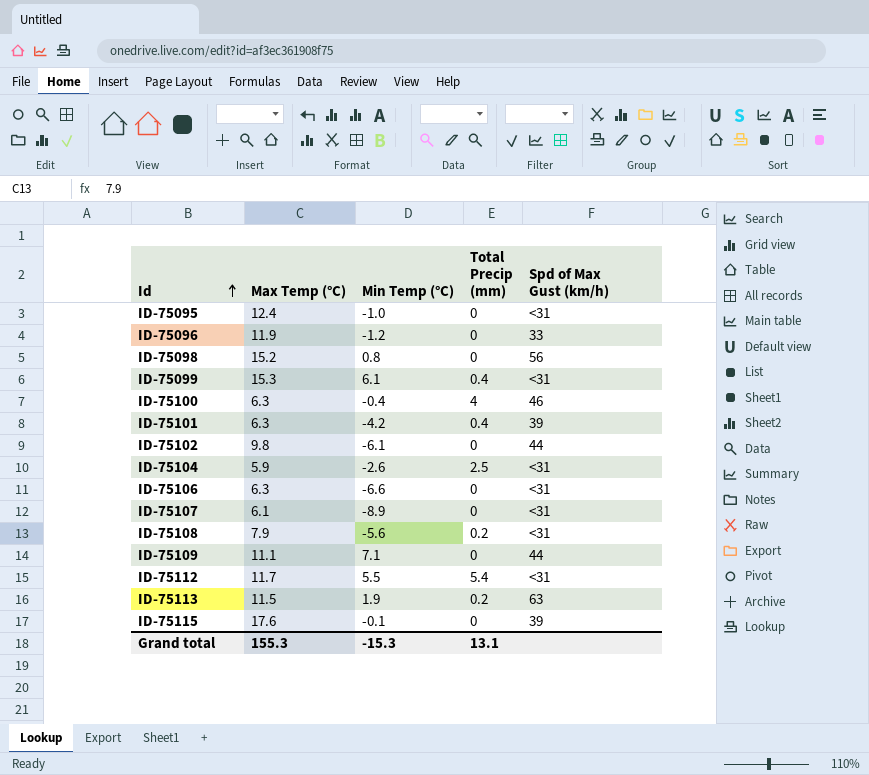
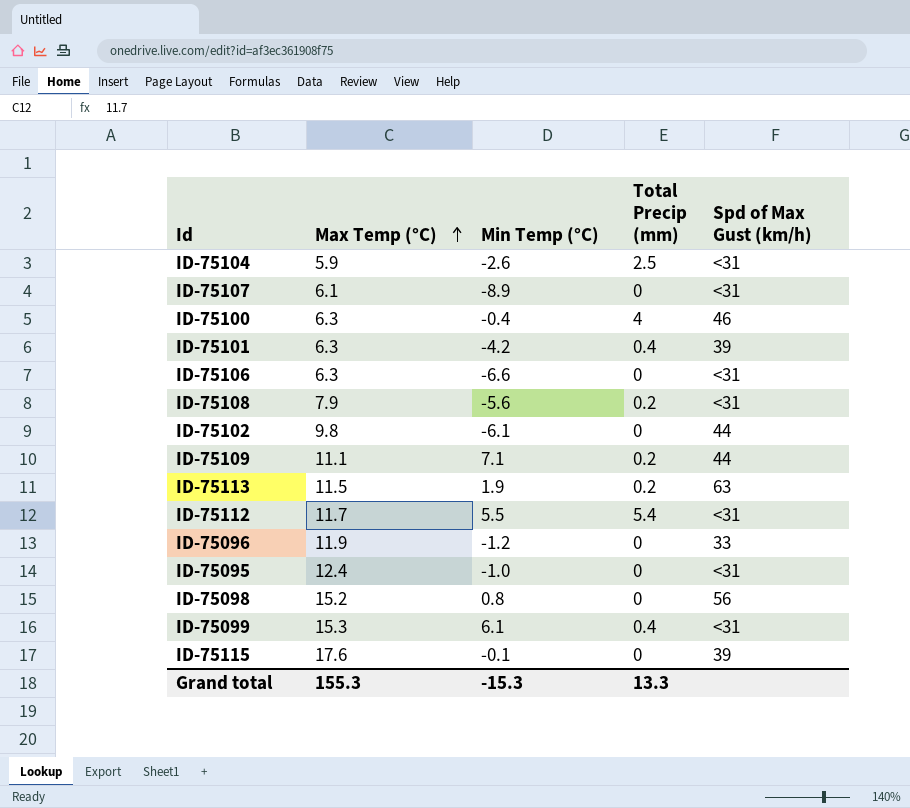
row order: Id ascending -> Max Temp (°C) ascending
ID-75109 | Total Precip (mm): 0 -> 0.2
Grand total | Total Precip (mm): 13.1 -> 13.3

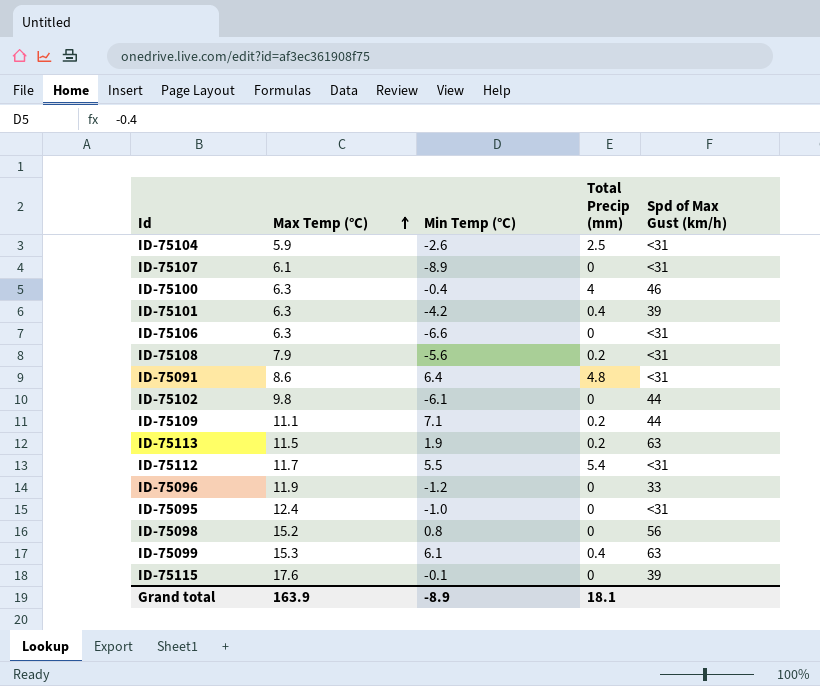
row ID-75091: none -> 8.6 | 6.4 | 4.8 | <31
ID-75099 | Spd of Max Gust (km/h): <31 -> 63
Grand total | Max Temp (°C): 155.3 -> 163.9
Grand total | Min Temp (°C): -15.3 -> -8.9
Grand total | Total Precip (mm): 13.3 -> 18.1

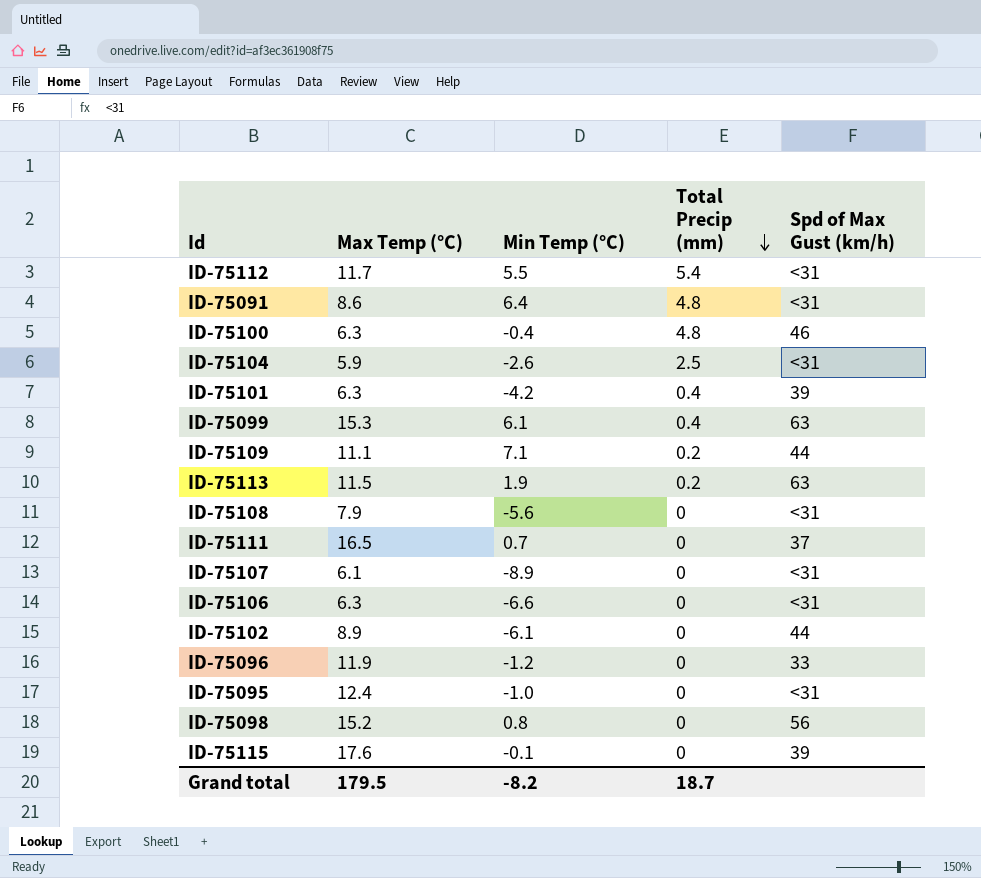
row order: Max Temp (°C) ascending -> Total Precip (mm) descending
ID-75100 | Total Precip (mm): 4 -> 4.8
ID-75108 | Total Precip (mm): 0.2 -> 0
row ID-75111: none -> 16.5 | 0.7 | 0 | 37
ID-75102 | Max Temp (°C): 9.8 -> 8.9
Grand total | Max Temp (°C): 163.9 -> 179.5
Grand total | Min Temp (°C): -8.9 -> -8.2
Grand total | Total Precip (mm): 18.1 -> 18.7

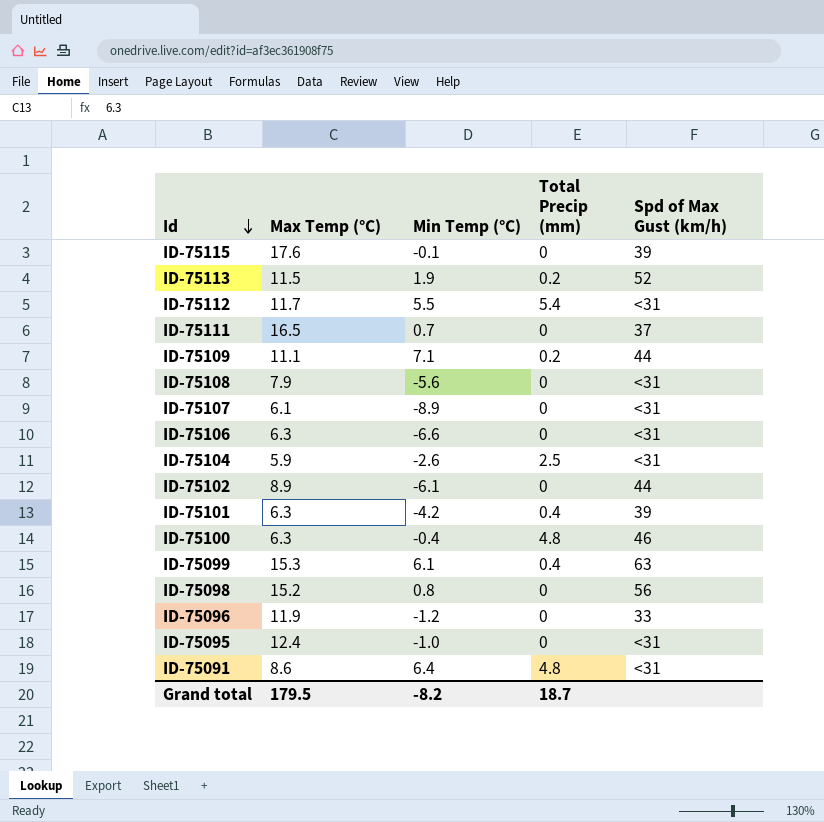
row order: Total Precip (mm) descending -> Id descending
ID-75113 | Spd of Max Gust (km/h): 63 -> 52

